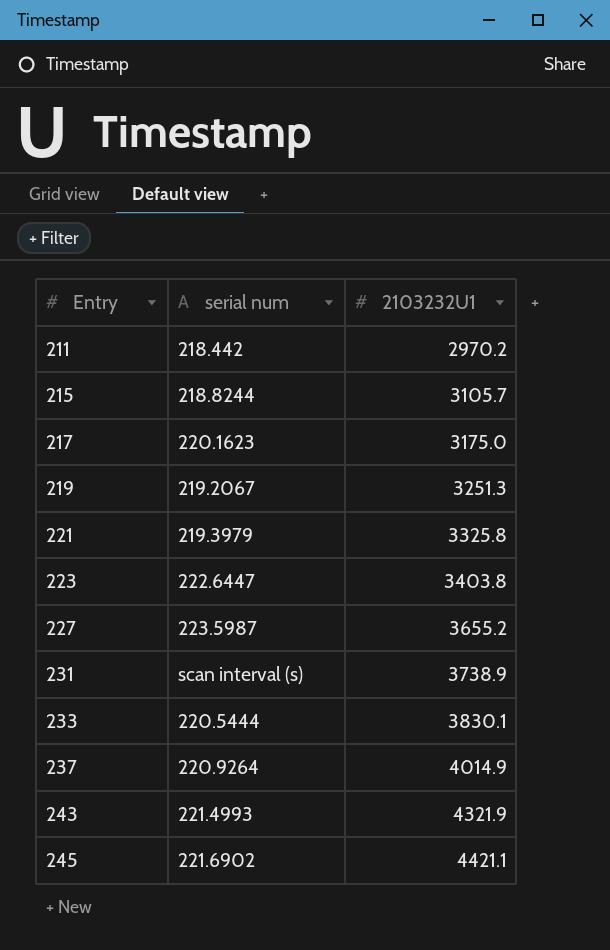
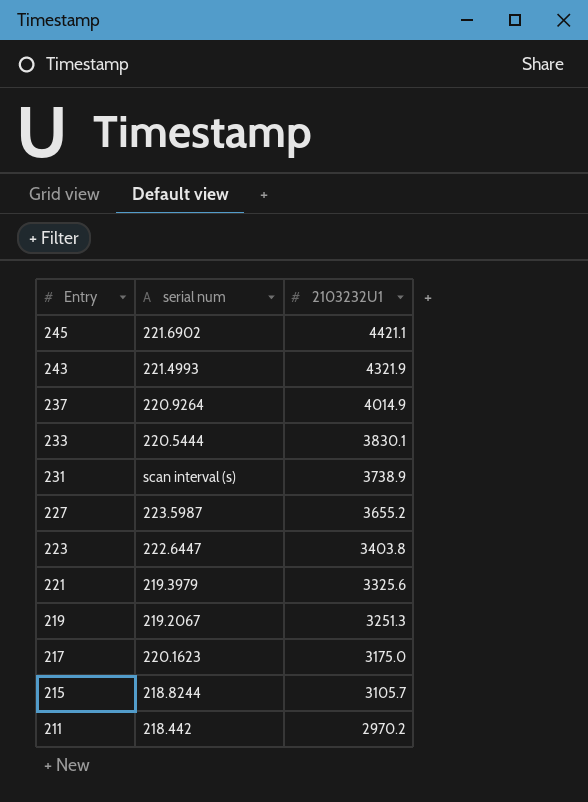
row order: Entry ascending -> Entry descending
221 | 2103232U1: 3325.8 -> 3325.6

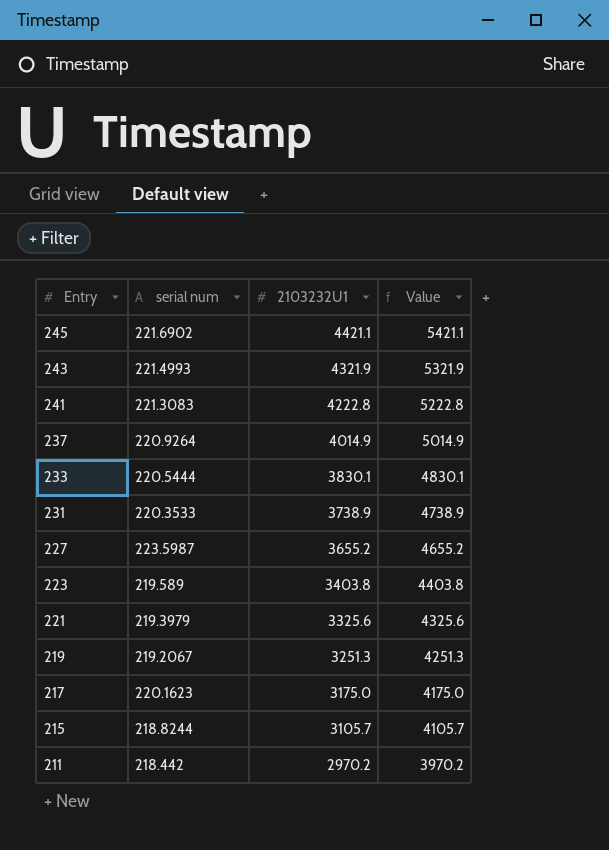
column Value | formula: none -> [2103232U1] + 1000
row 241: none -> 221.3083 | 4222.8 | 5222.8
231 | serial num: scan interval (s) -> 220.3533
223 | serial num: 222.6447 -> 219.589

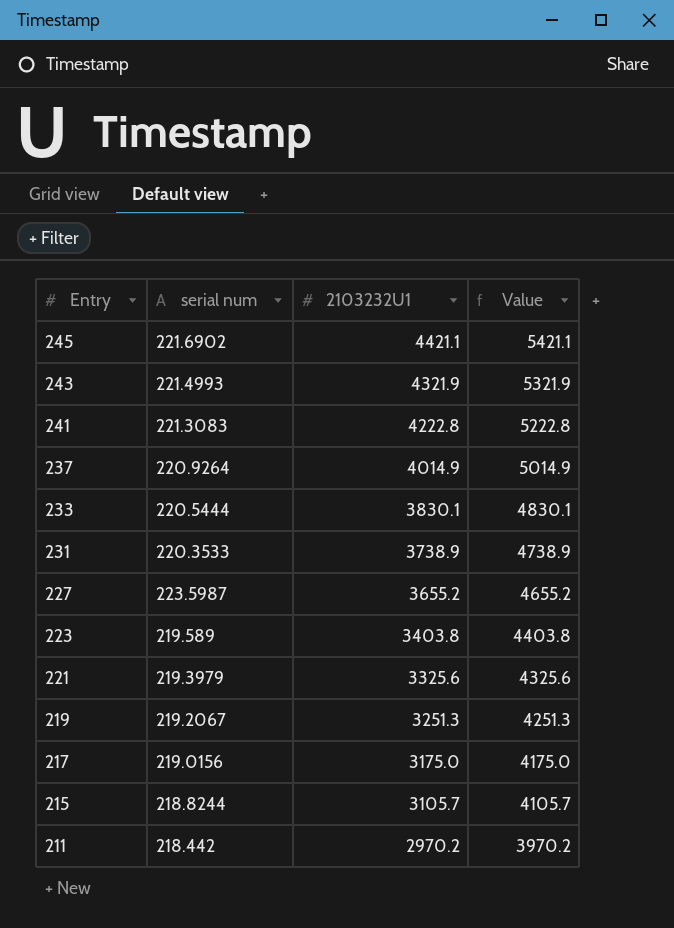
217 | serial num: 220.1623 -> 219.0156

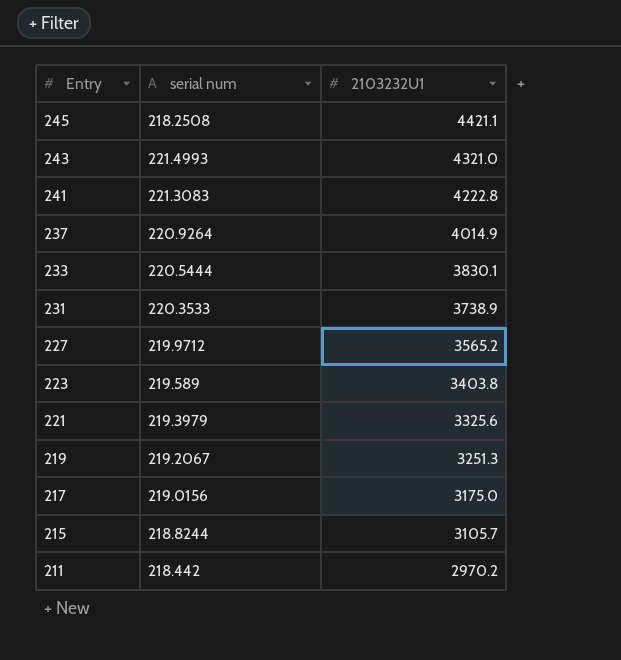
column Value | formula: [2103232U1] + 1000 -> none
245 | serial num: 221.6902 -> 218.2508
243 | 2103232U1: 4321.9 -> 4321.0
227 | serial num: 223.5987 -> 219.9712
227 | 2103232U1: 3655.2 -> 3565.2

